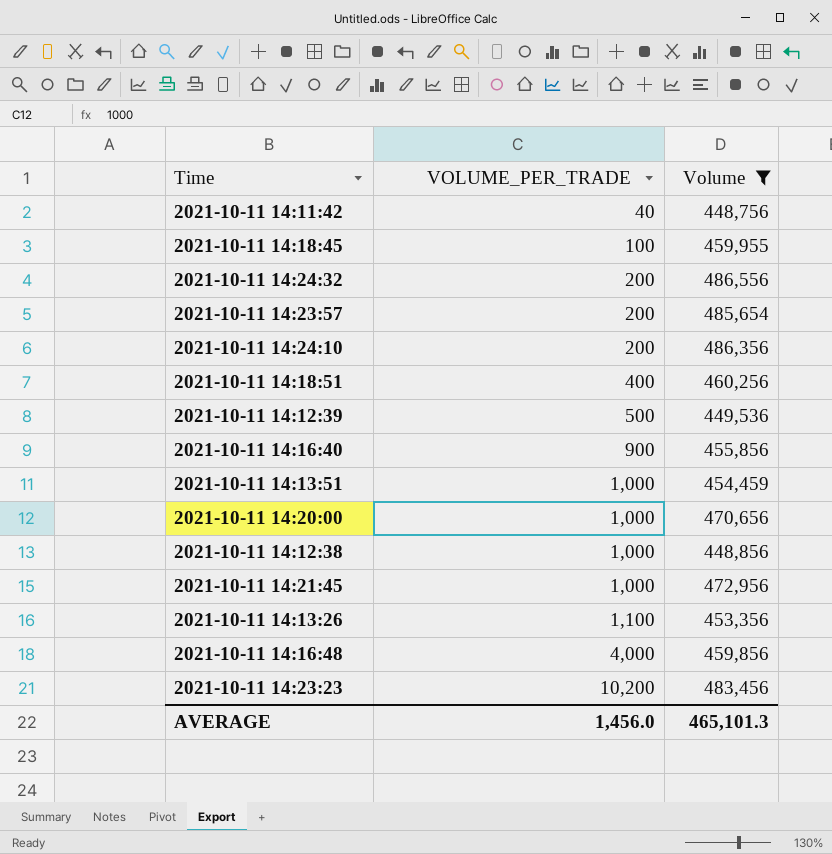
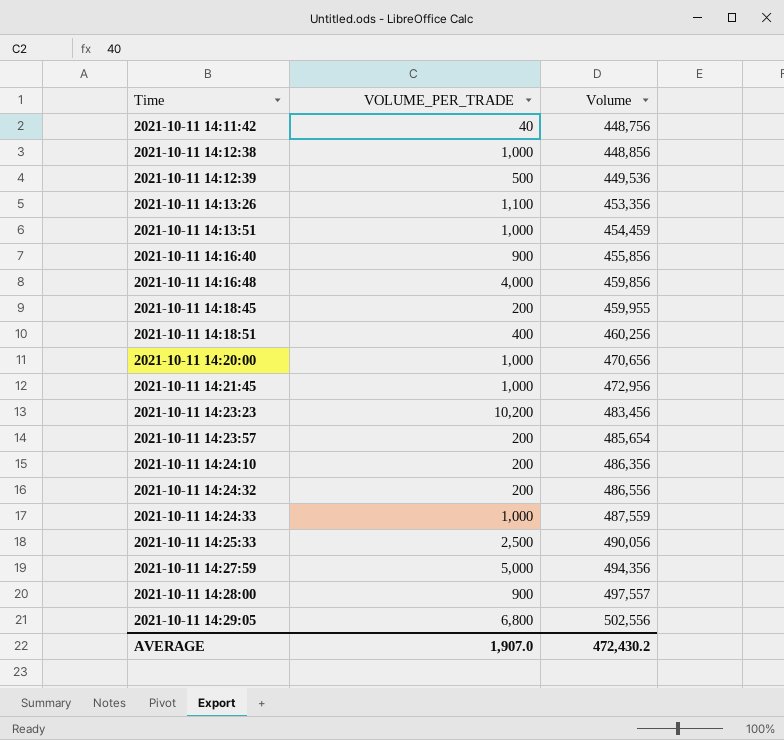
filter: Volume <= 486,556 -> none
row order: VOLUME_PER_TRADE ascending -> Time ascending
2021-10-11 14:18:45 | VOLUME_PER_TRADE: 100 -> 200
AVERAGE | VOLUME_PER_TRADE: 1,456.0 -> 1,907.0
AVERAGE | Volume: 465,101.3 -> 472,430.2

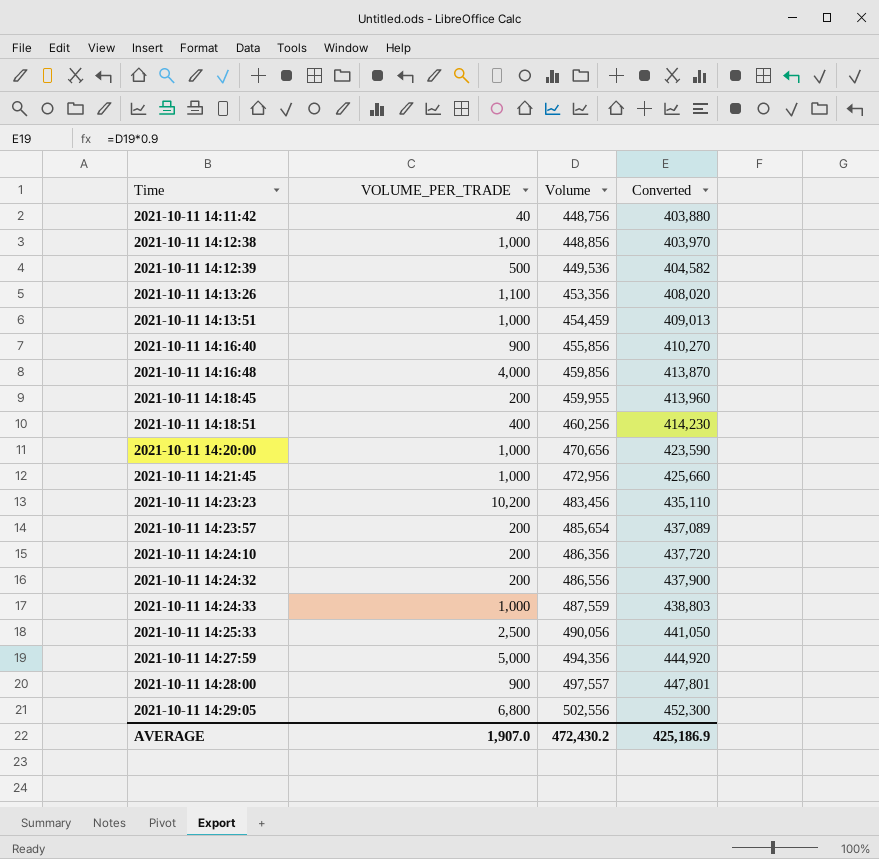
column Converted | formula: none -> [Volume] * 0.9

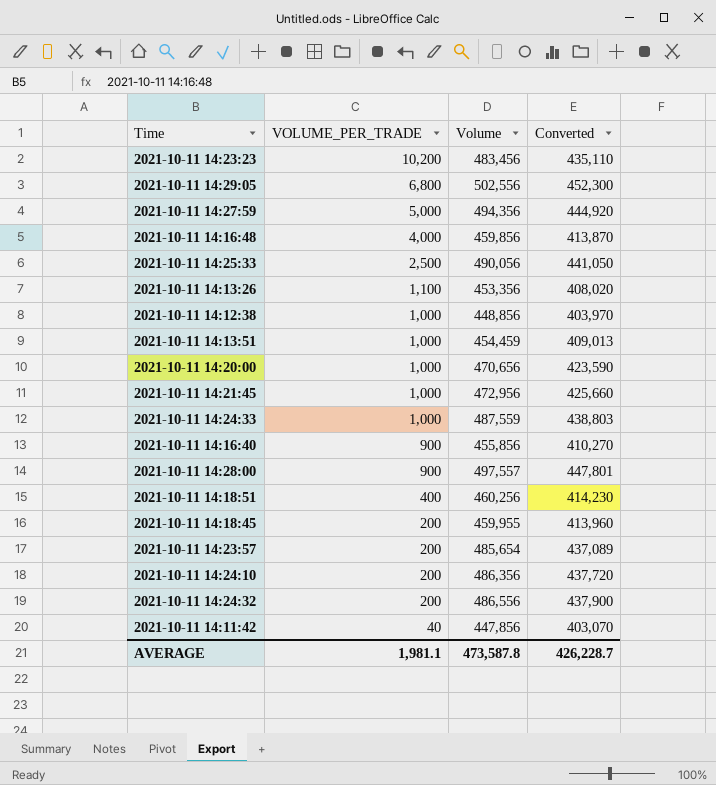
row order: Time ascending -> VOLUME_PER_TRADE descending
row 2021-10-11 14:12:39: 500 | 449,536 | 404,582 -> none
2021-10-11 14:11:42 | Volume: 448,756 -> 447,856
2021-10-11 14:11:42 | Converted: 403,880 -> 403,070
AVERAGE | VOLUME_PER_TRADE: 1,907.0 -> 1,981.1
AVERAGE | Volume: 472,430.2 -> 473,587.8
AVERAGE | Converted: 425,186.9 -> 426,228.7

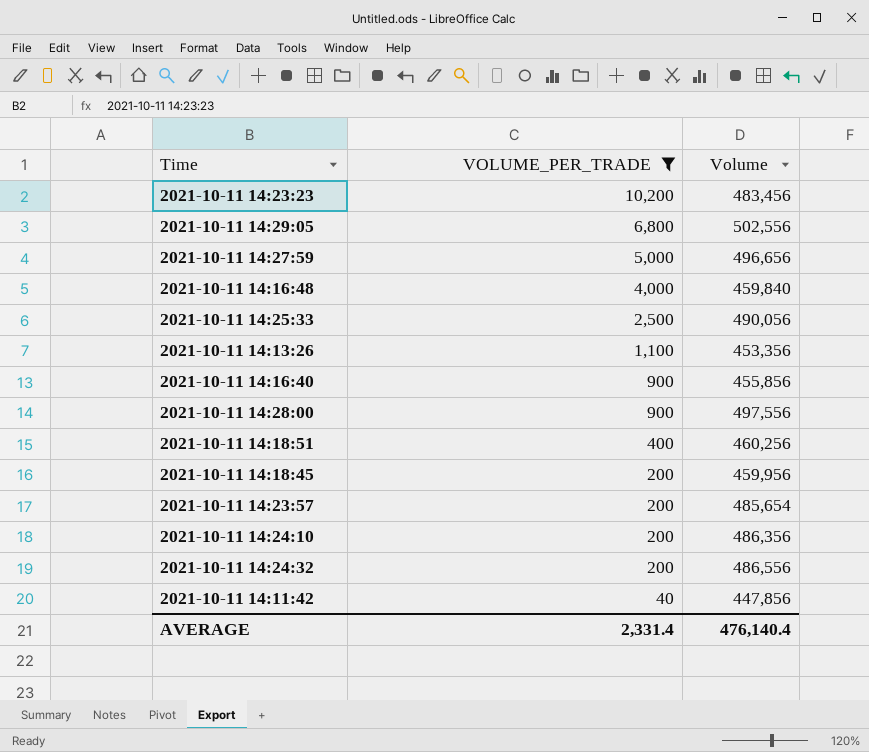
filter: none -> VOLUME_PER_TRADE != 1,000
column Converted | formula: [Volume] * 0.9 -> none
2021-10-11 14:27:59 | Volume: 494,356 -> 496,656
2021-10-11 14:16:48 | Volume: 459,856 -> 459,840
2021-10-11 14:28:00 | Volume: 497,557 -> 497,556
2021-10-11 14:18:45 | Volume: 459,955 -> 459,956
AVERAGE | VOLUME_PER_TRADE: 1,981.1 -> 2,331.4
AVERAGE | Volume: 473,587.8 -> 476,140.4

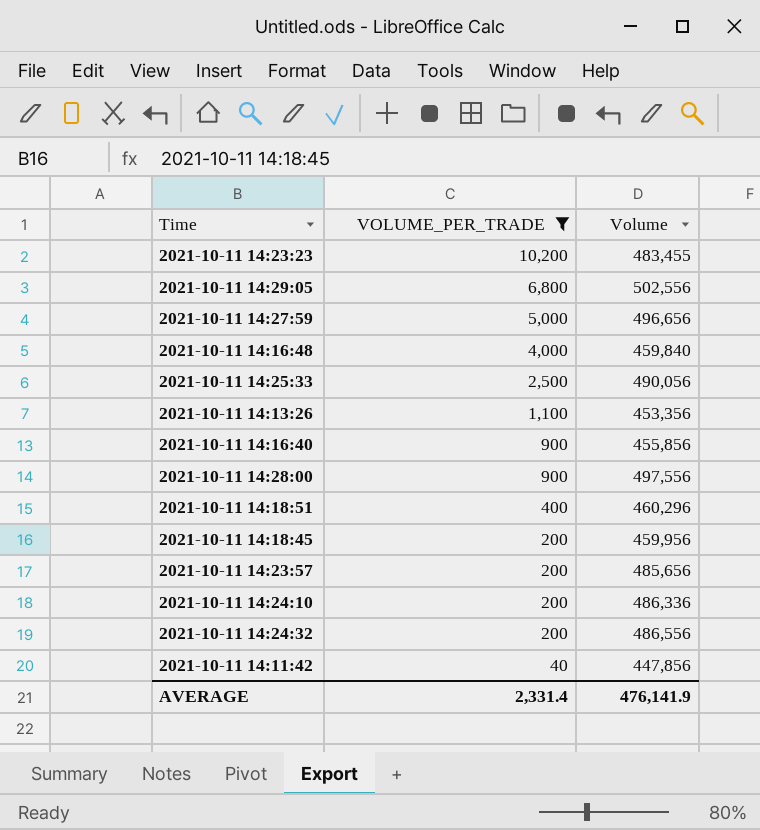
2021-10-11 14:23:23 | Volume: 483,456 -> 483,455
2021-10-11 14:18:51 | Volume: 460,256 -> 460,296
2021-10-11 14:23:57 | Volume: 485,654 -> 485,656
2021-10-11 14:24:10 | Volume: 486,356 -> 486,336
AVERAGE | Volume: 476,140.4 -> 476,141.9

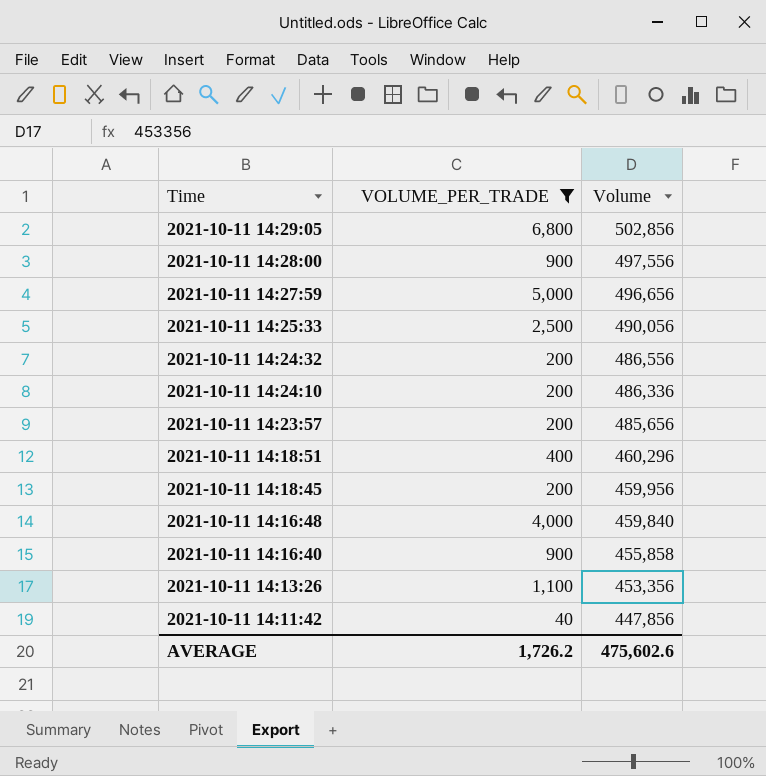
row order: VOLUME_PER_TRADE descending -> Time descending
row 2021-10-11 14:23:23: 10,200 | 483,455 -> none
2021-10-11 14:29:05 | Volume: 502,556 -> 502,856
2021-10-11 14:16:40 | Volume: 455,856 -> 455,858
AVERAGE | VOLUME_PER_TRADE: 2,331.4 -> 1,726.2
AVERAGE | Volume: 476,141.9 -> 475,602.6

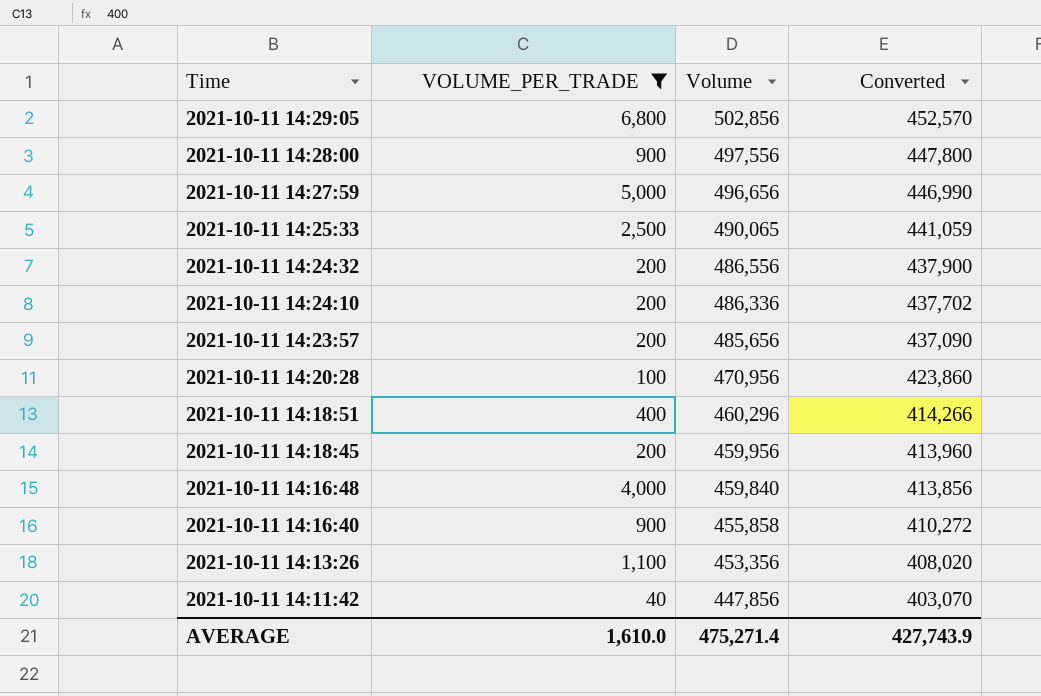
column Converted | formula: none -> [Volume] * 0.9
2021-10-11 14:25:33 | Volume: 490,056 -> 490,065
row 2021-10-11 14:20:28: none -> 100 | 470,956 | 423,860
AVERAGE | VOLUME_PER_TRADE: 1,726.2 -> 1,610.0
AVERAGE | Volume: 475,602.6 -> 475,271.4

